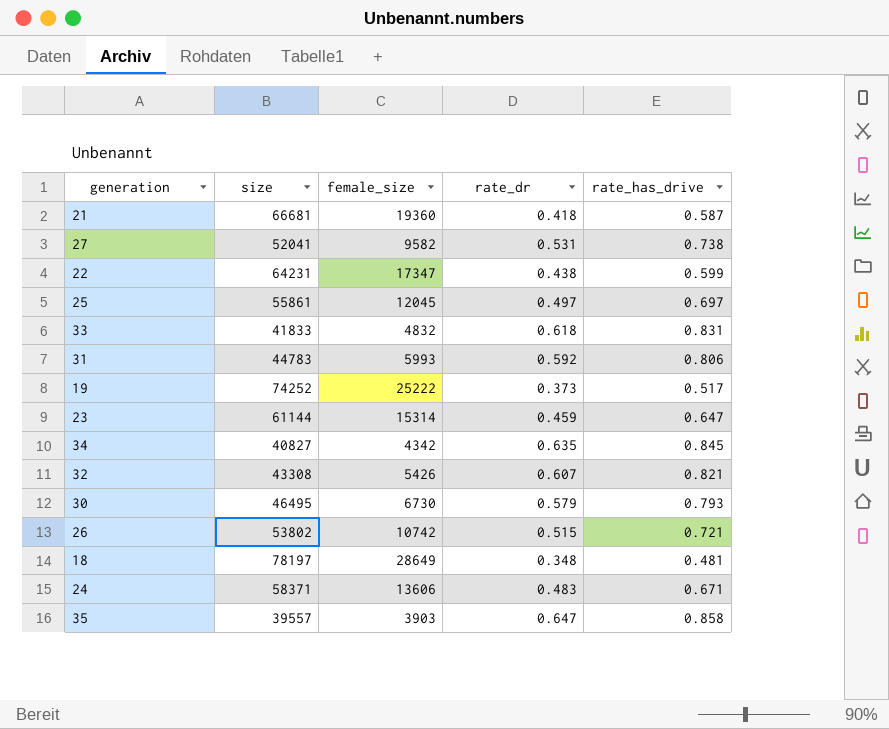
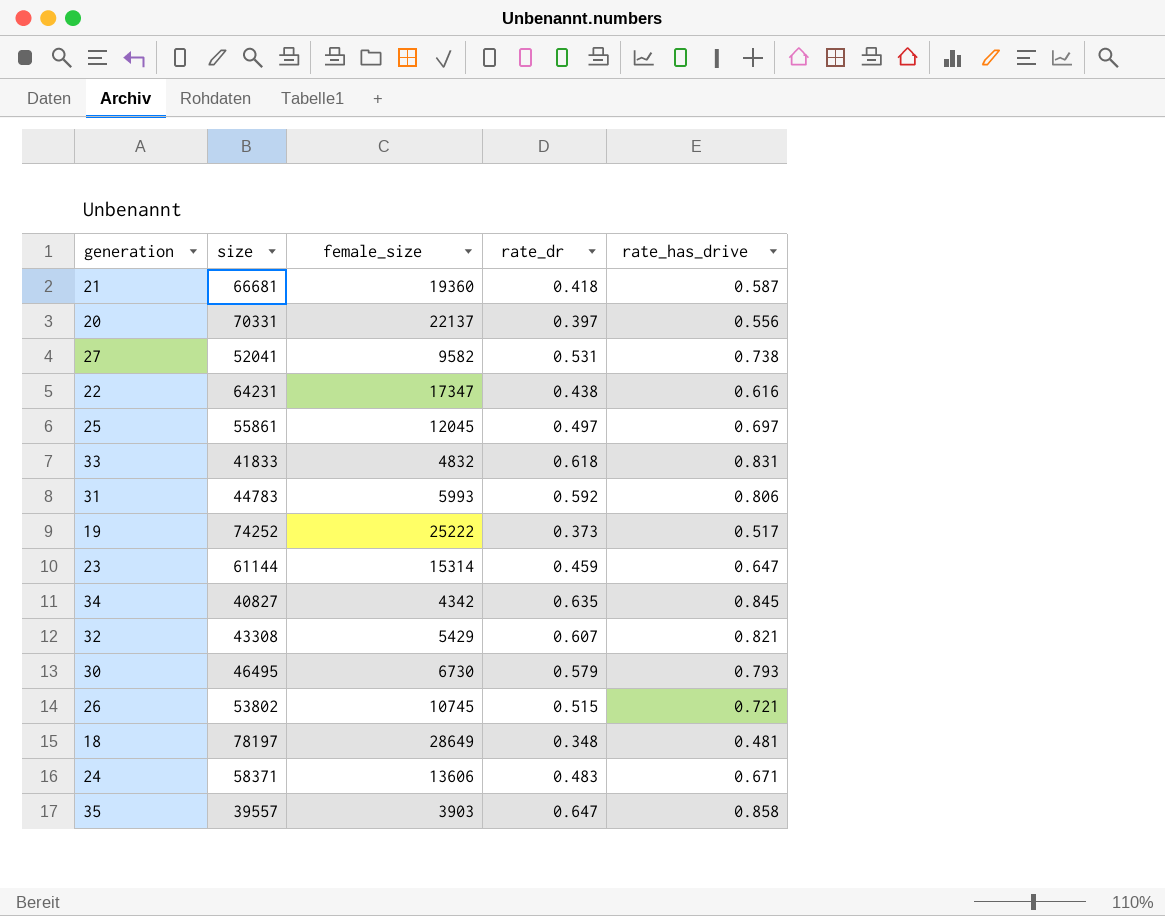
row 20: none -> 70331 | 22137 | 0.397 | 0.556
22 | rate_has_drive: 0.599 -> 0.616
32 | female_size: 5426 -> 5429
26 | female_size: 10742 -> 10745

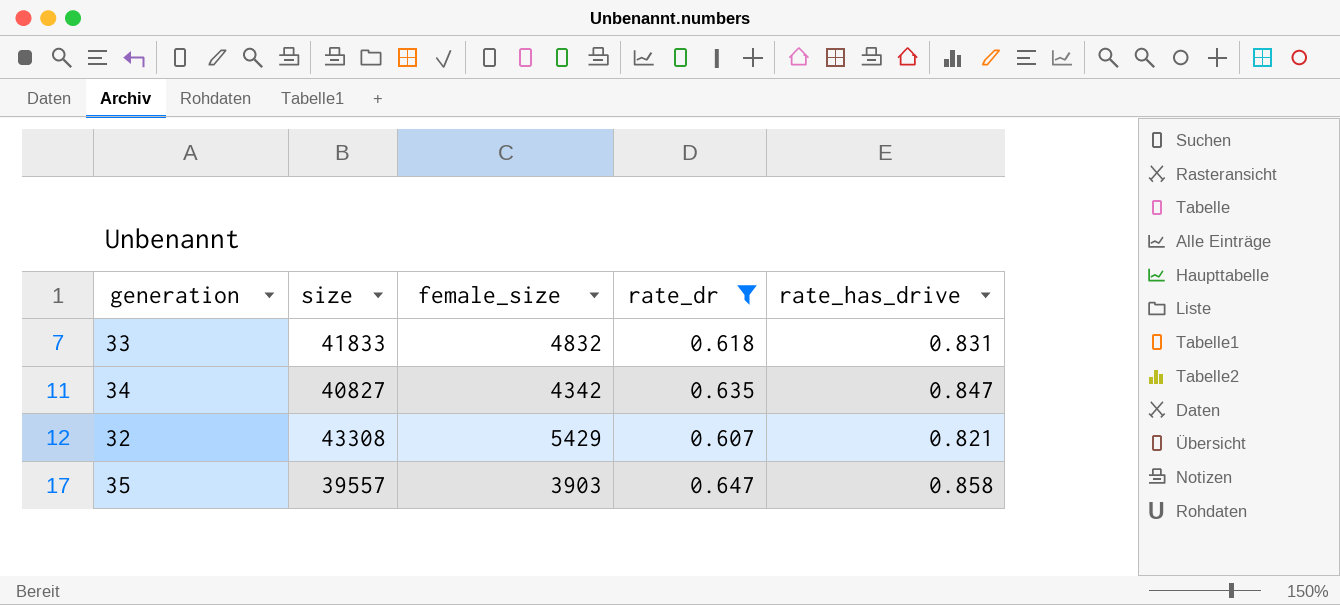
filter: none -> rate_dr >= 0.607
34 | rate_has_drive: 0.845 -> 0.847

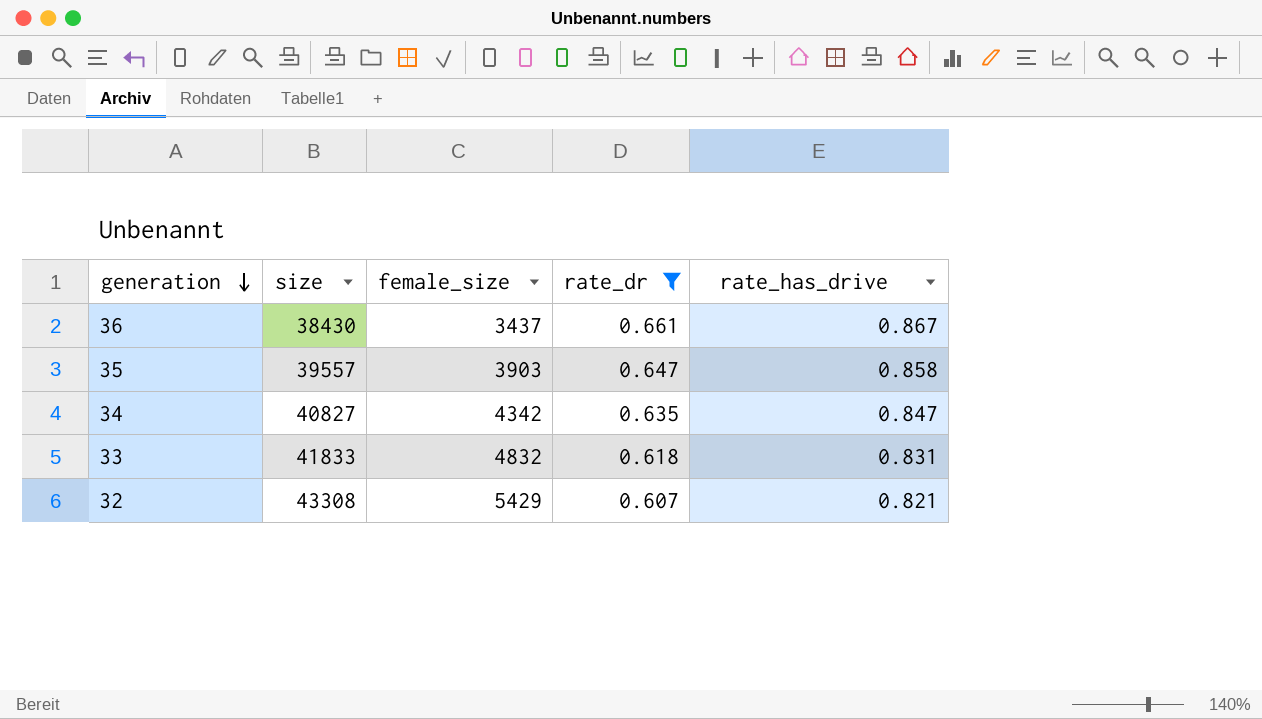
row order: none -> generation descending
row 36: none -> 38430 | 3437 | 0.661 | 0.867

